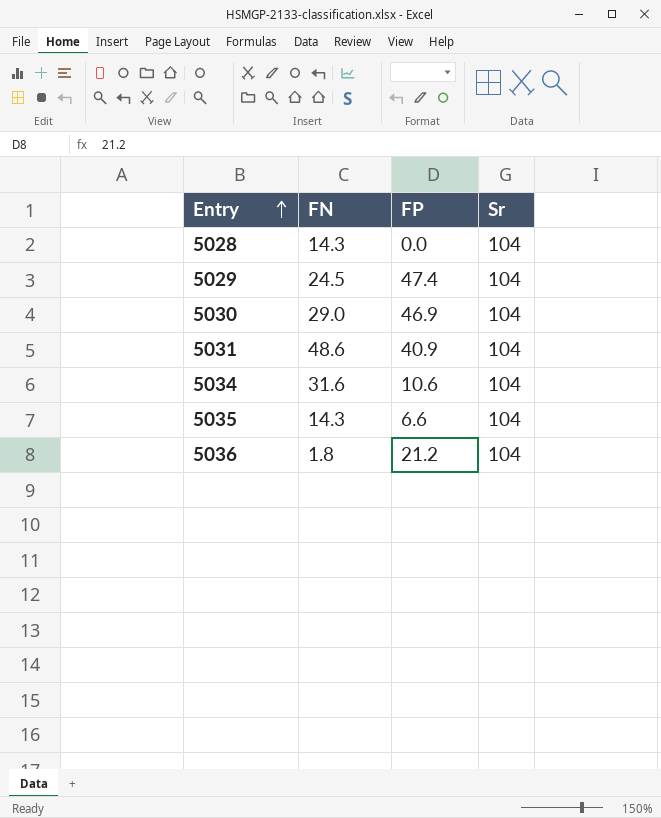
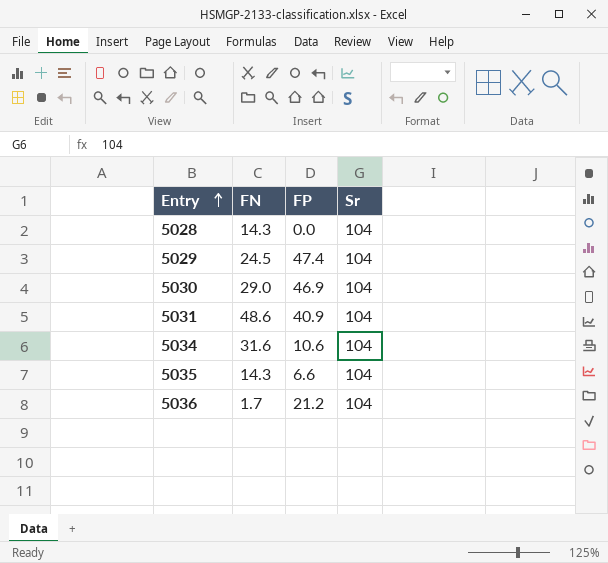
5036 | FN: 1.8 -> 1.7

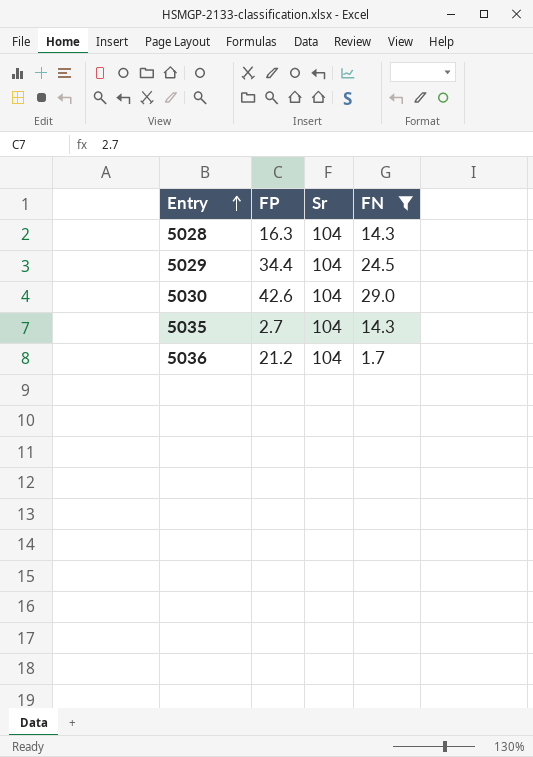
filter: none -> FN <= 29.0
column FN | position: 2 -> 4
5028 | FP: 0.0 -> 16.3
5029 | FP: 47.4 -> 34.4
5030 | FP: 46.9 -> 42.6
5035 | FP: 6.6 -> 2.7

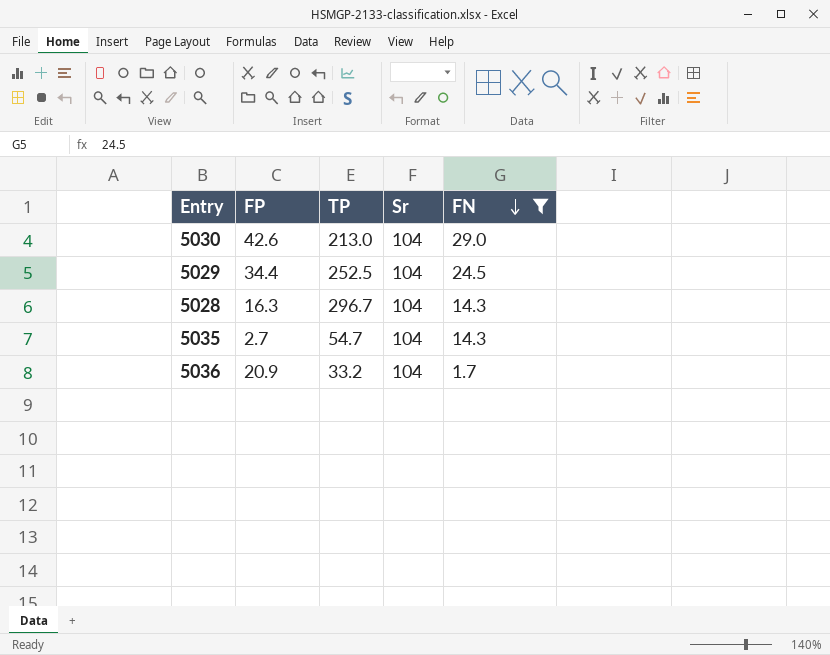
row order: Entry ascending -> FN descending
column TP | position: none -> 3
5036 | FP: 21.2 -> 20.9

